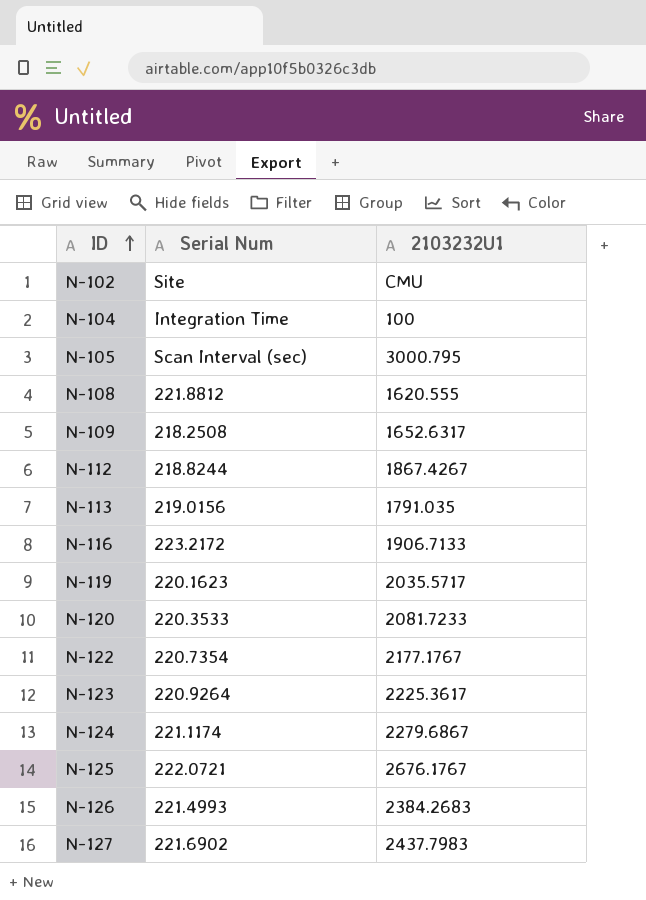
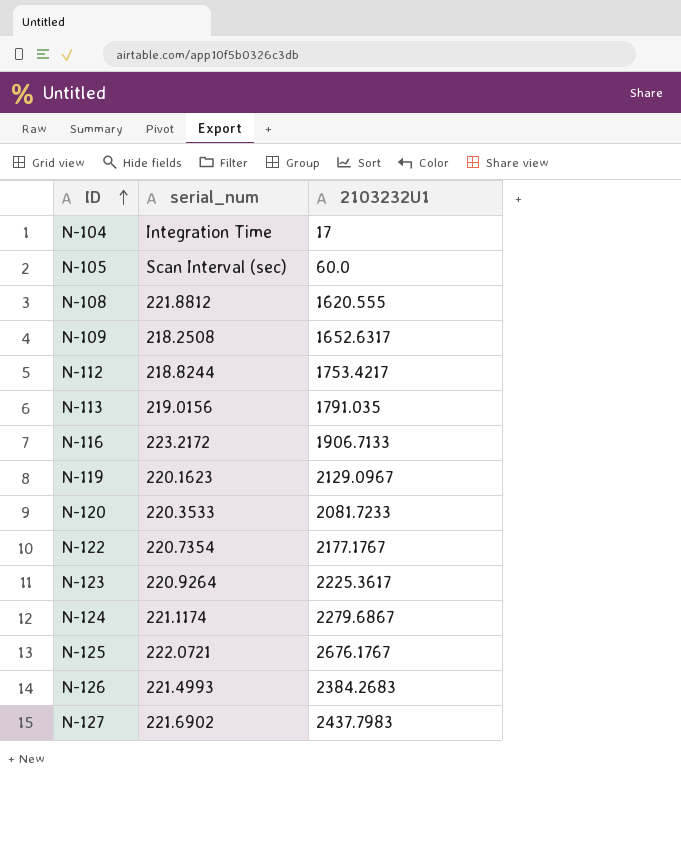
column name: Serial Num -> serial_num
row N-102: Site | CMU -> none
N-104 | 2103232U1: 100 -> 17
N-105 | 2103232U1: 3000.795 -> 60.0
N-112 | 2103232U1: 1867.4267 -> 1753.4217
N-119 | 2103232U1: 2035.5717 -> 2129.0967

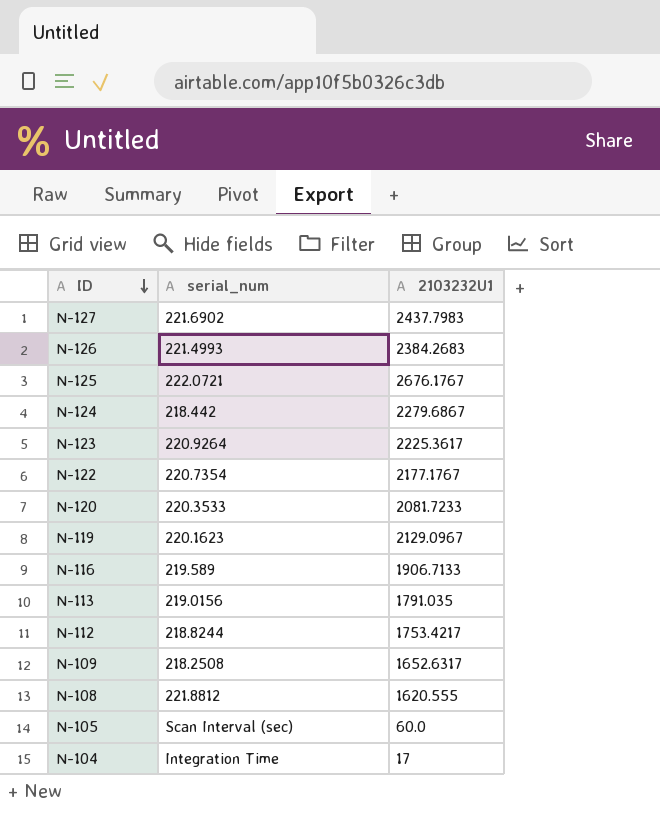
row order: ID ascending -> ID descending
N-124 | serial_num: 221.1174 -> 218.442
N-116 | serial_num: 223.2172 -> 219.589

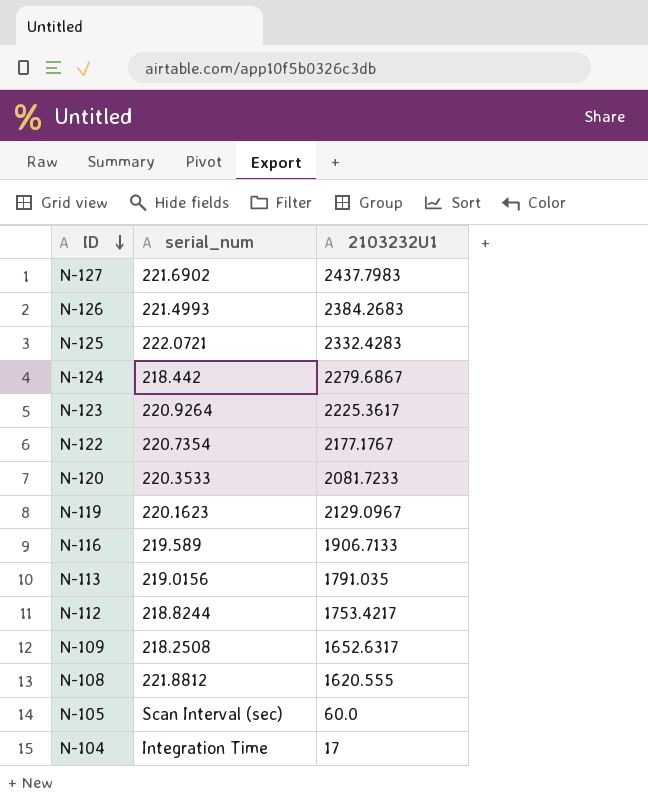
N-125 | 2103232U1: 2676.1767 -> 2332.4283

